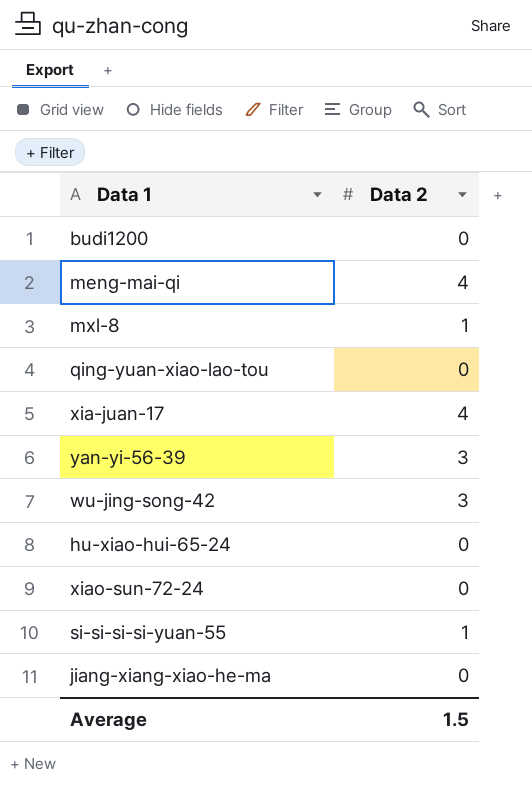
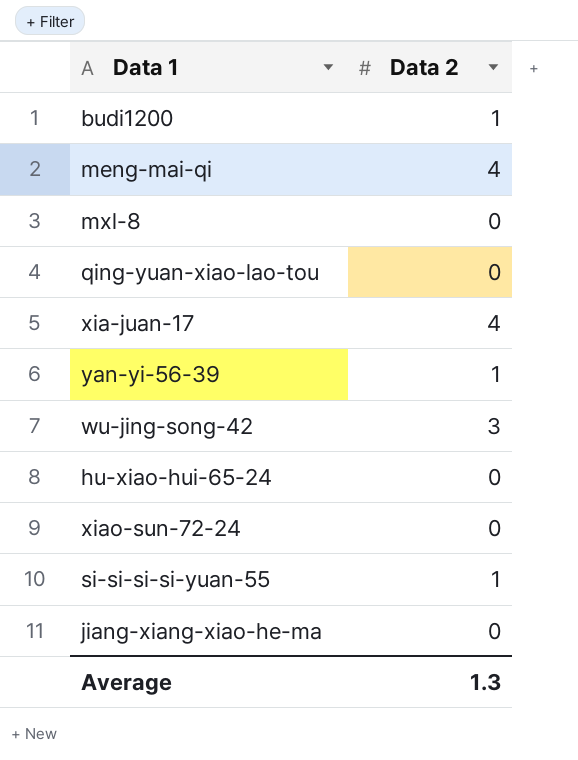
budi1200 | Data 2: 0 -> 1
mxl-8 | Data 2: 1 -> 0
yan-yi-56-39 | Data 2: 3 -> 1
Average | Data 2: 1.5 -> 1.3

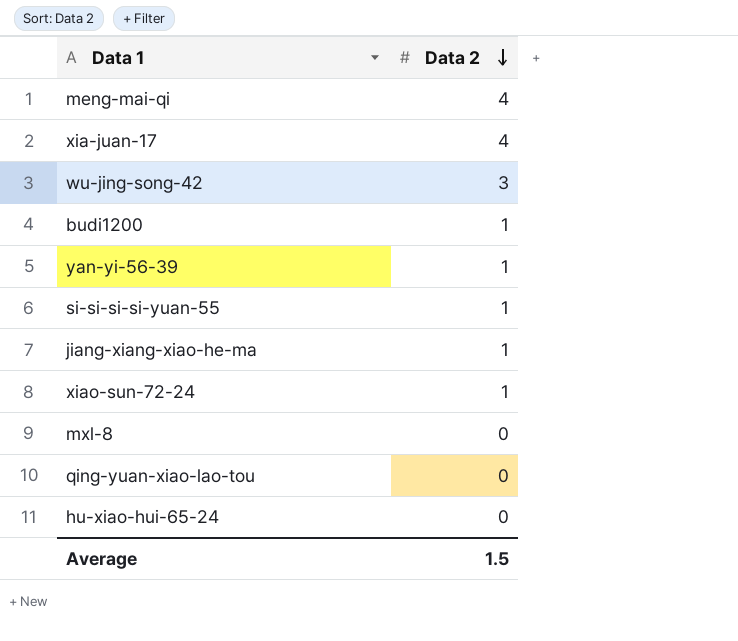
row order: none -> Data 2 descending
jiang-xiang-xiao-he-ma | Data 2: 0 -> 1
xiao-sun-72-24 | Data 2: 0 -> 1
Average | Data 2: 1.3 -> 1.5

